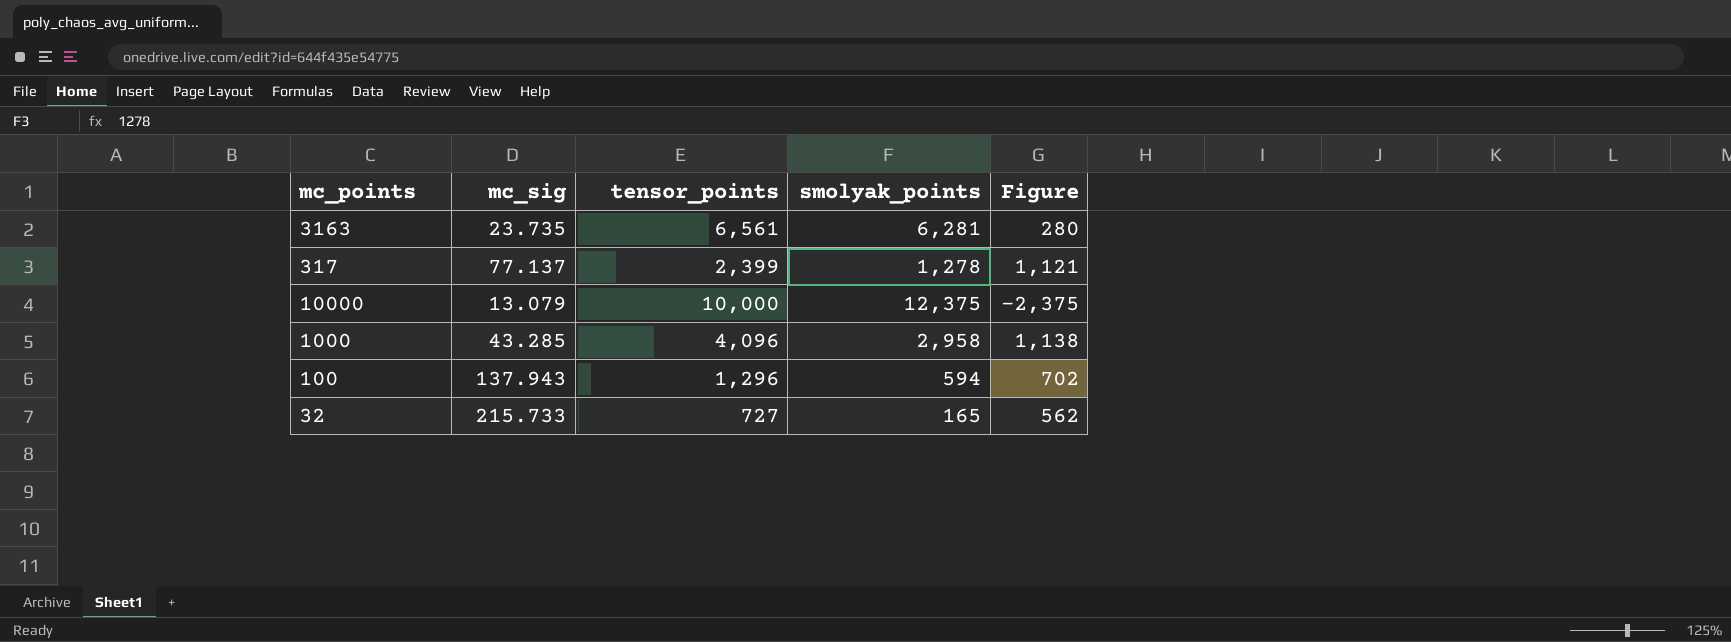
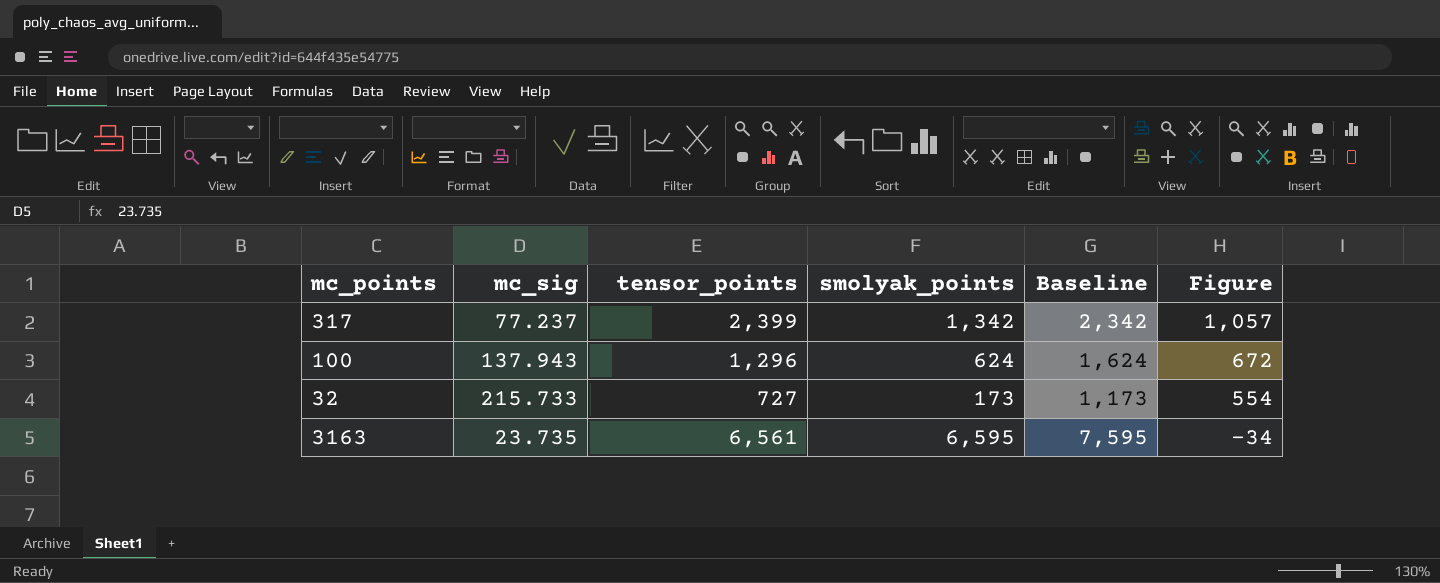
row order: none -> Figure descending
column Baseline | formula: none -> [smolyak_points] + 1000
row 10000: 13.079 | 10,000 | 12,375 | -2,375 -> none
row 1000: 43.285 | 4,096 | 2,958 | 1,138 -> none
317 | mc_sig: 77.137 -> 77.237
317 | smolyak_points: 1,278 -> 1,342
317 | Figure: 1,121 -> 1,057
100 | smolyak_points: 594 -> 624
100 | Figure: 702 -> 672
32 | smolyak_points: 165 -> 173
32 | Figure: 562 -> 554
3163 | smolyak_points: 6,281 -> 6,595
3163 | Figure: 280 -> -34

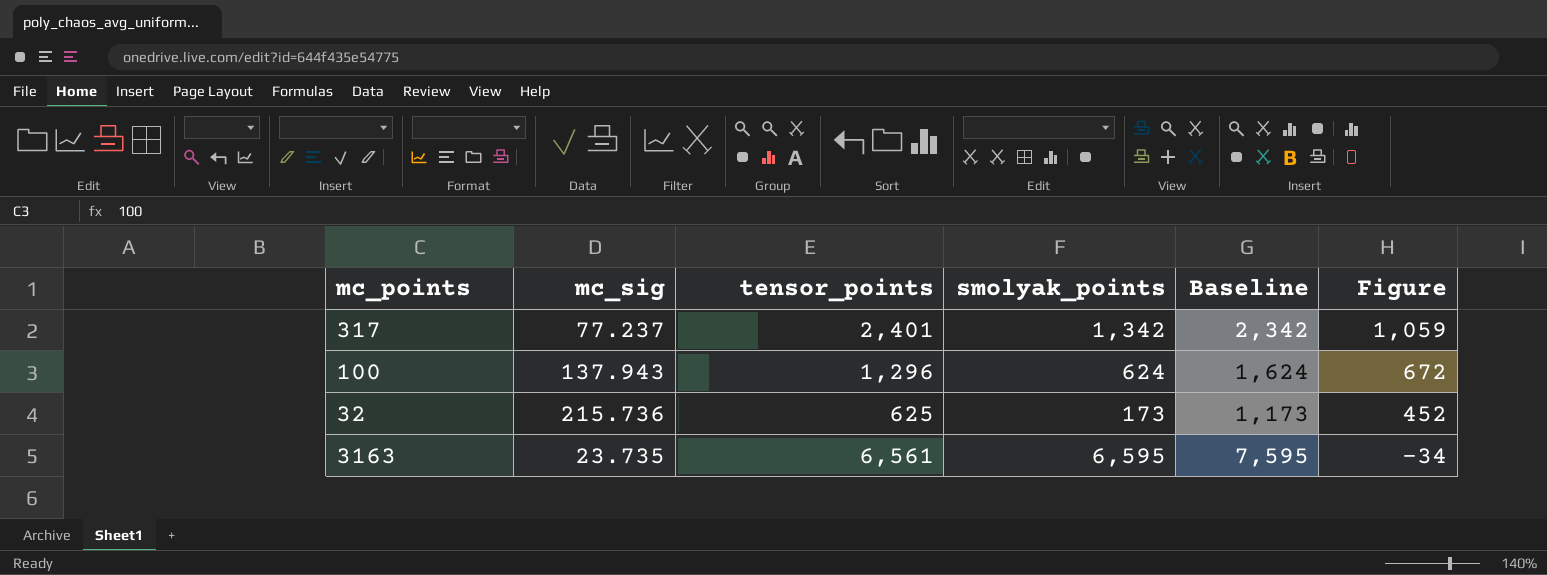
317 | tensor_points: 2,399 -> 2,401
317 | Figure: 1,057 -> 1,059
32 | mc_sig: 215.733 -> 215.736
32 | tensor_points: 727 -> 625
32 | Figure: 554 -> 452

